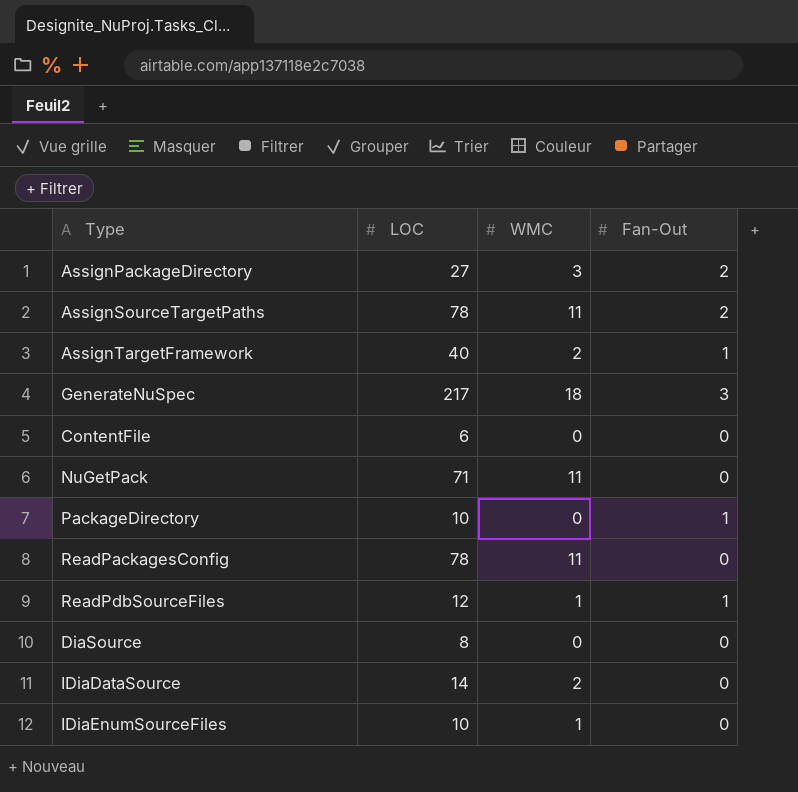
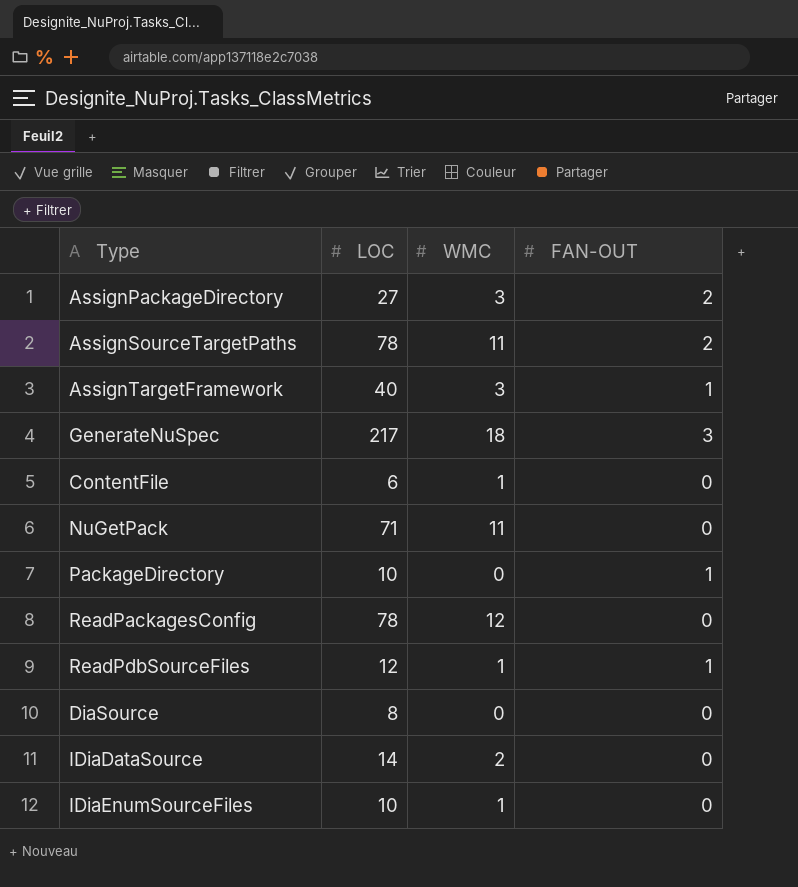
column name: Fan-Out -> FAN-OUT
AssignTargetFramework | WMC: 2 -> 3
ContentFile | WMC: 0 -> 1
ReadPackagesConfig | WMC: 11 -> 12

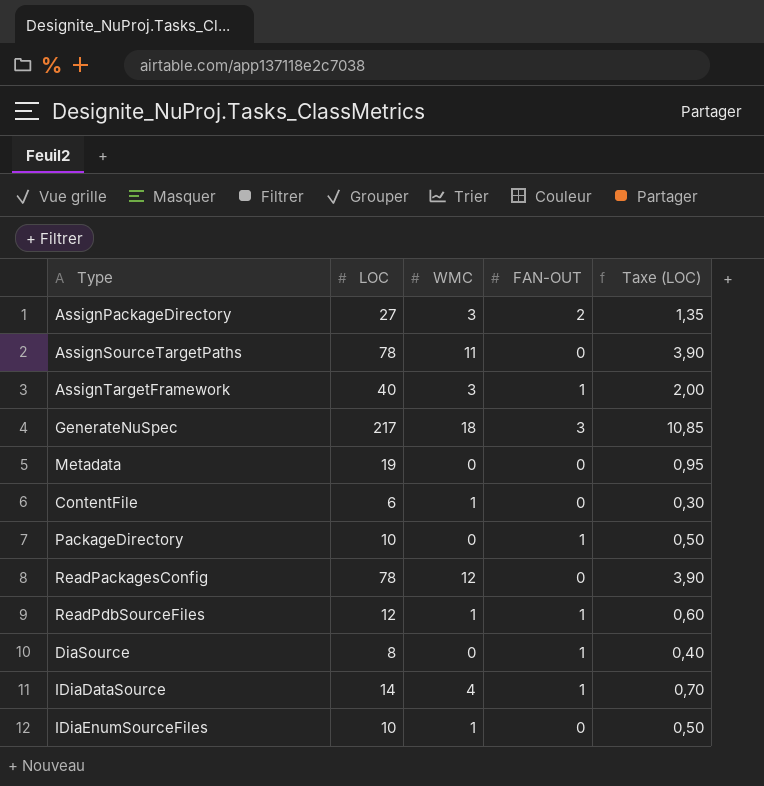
column Taxe (LOC) | formula: none -> [LOC] * 0,05
row NuGetPack: 71 | 11 | 0 -> none
AssignSourceTargetPaths | FAN-OUT: 2 -> 0
row Metadata: none -> 19 | 0 | 0 | 0,95
DiaSource | FAN-OUT: 0 -> 1
IDiaDataSource | WMC: 2 -> 4
IDiaDataSource | FAN-OUT: 0 -> 1

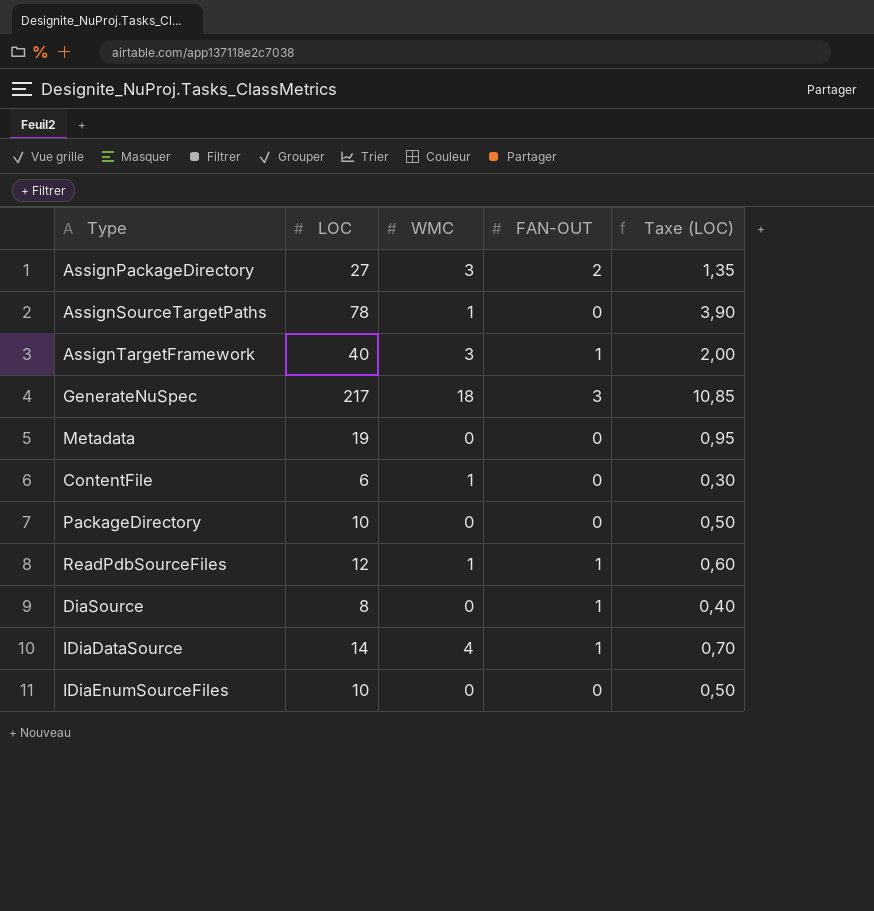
row ReadPackagesConfig: 78 | 12 | 0 | 3,90 -> none
AssignSourceTargetPaths | WMC: 11 -> 1
PackageDirectory | FAN-OUT: 1 -> 0
IDiaEnumSourceFiles | WMC: 1 -> 0

